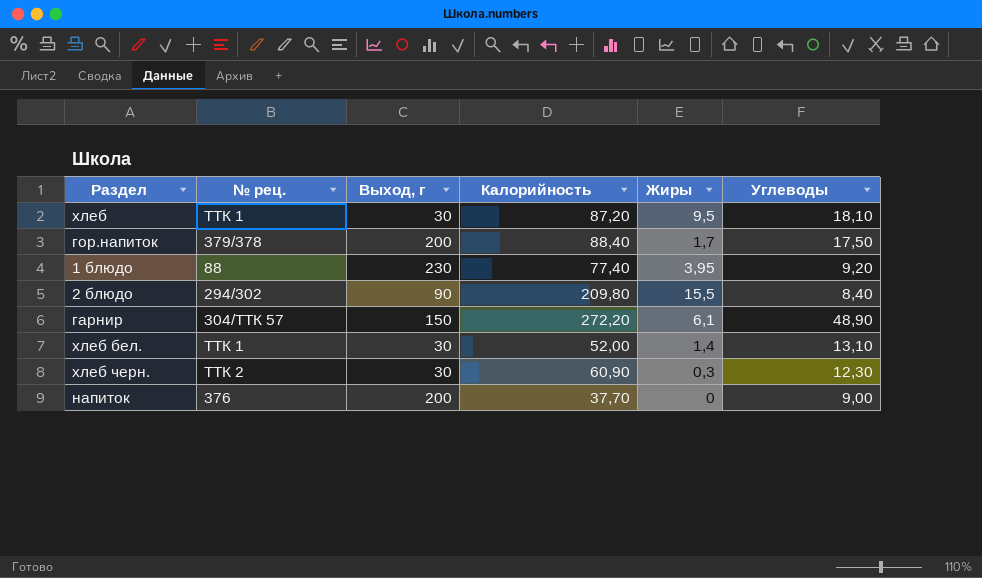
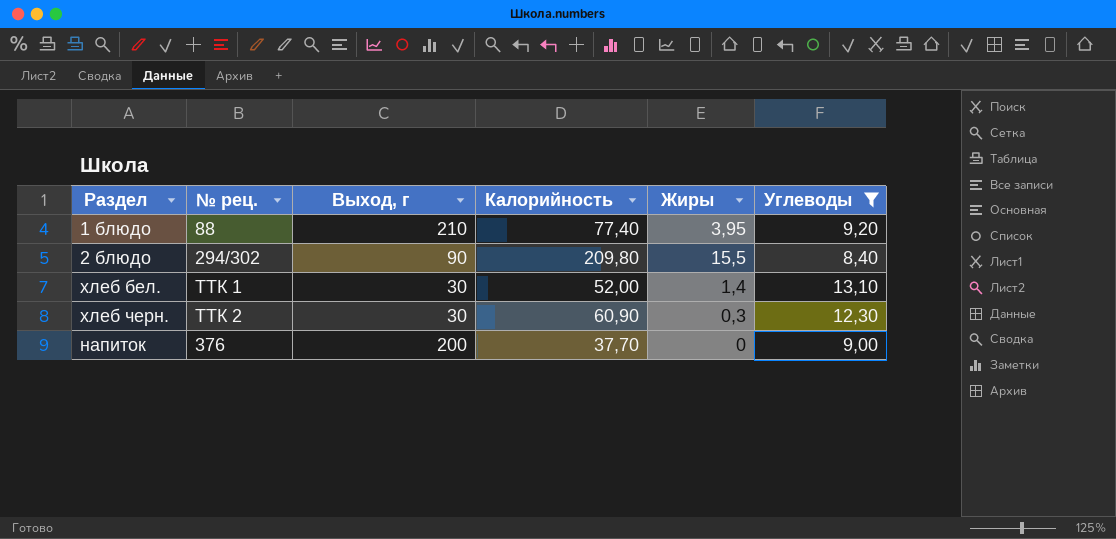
filter: none -> Углеводы <= 13,10
1 блюдо | Выход, г: 230 -> 210

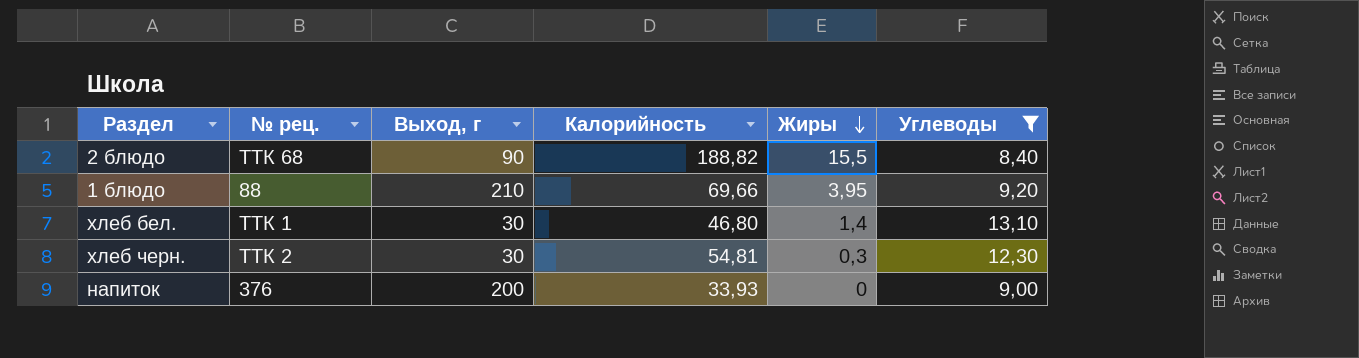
row order: none -> Жиры descending
2 блюдо | № рец.: 294/302 -> ТТК 68
2 блюдо | Калорийность: 209,80 -> 188,82
1 блюдо | Калорийность: 77,40 -> 69,66
хлеб бел. | Калорийность: 52,00 -> 46,80
хлеб черн. | Калорийность: 60,90 -> 54,81
напиток | Калорийность: 37,70 -> 33,93

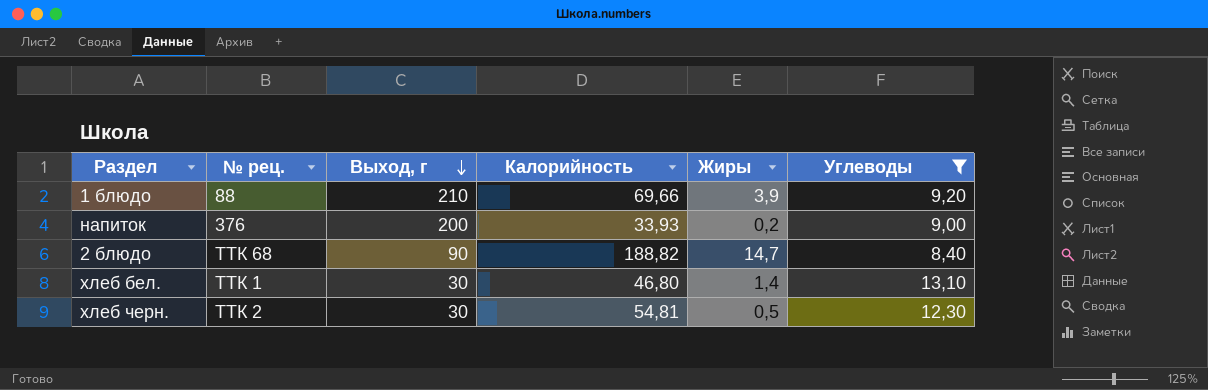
row order: Жиры descending -> Выход, г descending
1 блюдо | Жиры: 3,95 -> 3,9
напиток | Жиры: 0 -> 0,2
2 блюдо | Жиры: 15,5 -> 14,7
хлеб черн. | Жиры: 0,3 -> 0,5

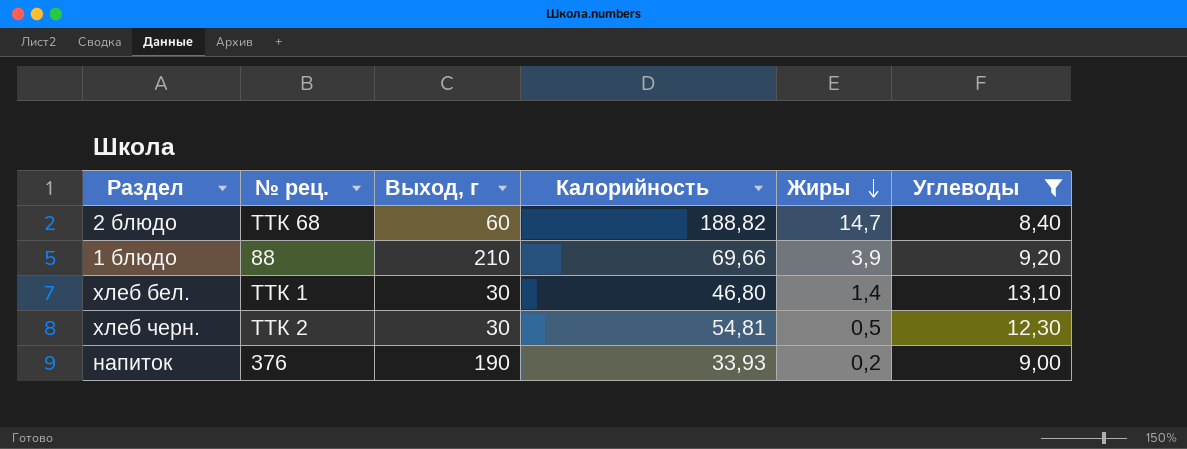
row order: Выход, г descending -> Жиры descending
2 блюдо | Выход, г: 90 -> 60
напиток | Выход, г: 200 -> 190

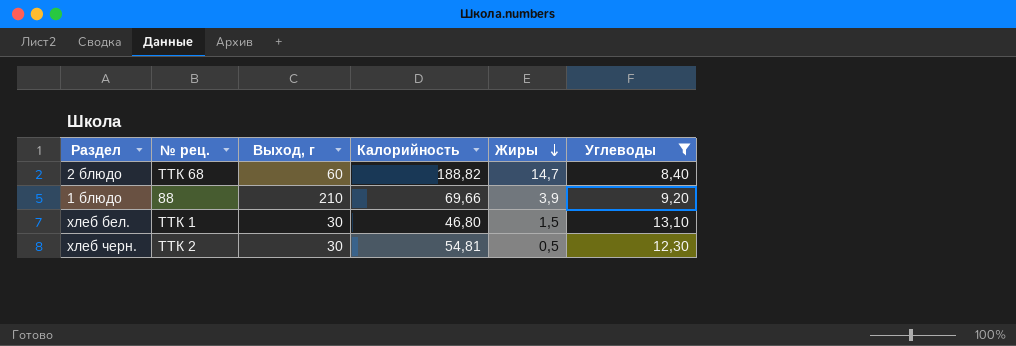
row напиток: 376 | 190 | 33,93 | 0,2 | 9,00 -> none
хлеб бел. | Жиры: 1,4 -> 1,5

